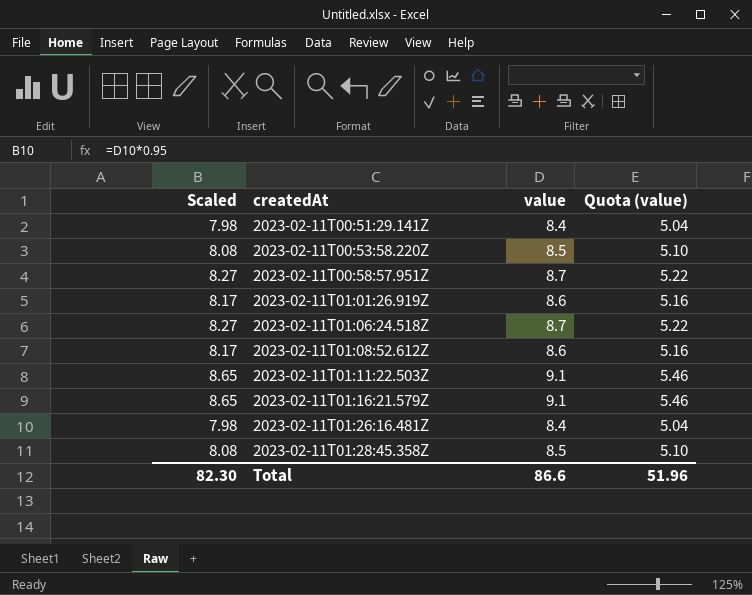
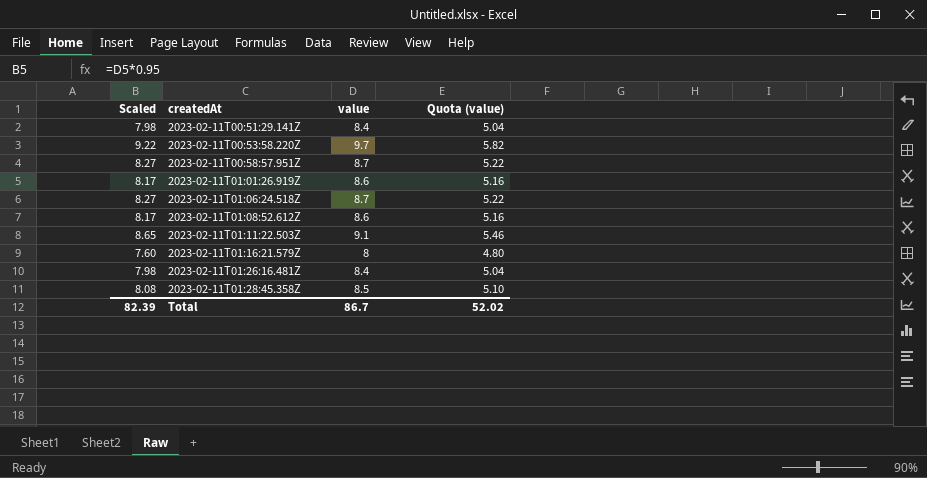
2023-02-11T00:53:58.220Z | Scaled: 8.08 -> 9.22
2023-02-11T00:53:58.220Z | value: 8.5 -> 9.7
2023-02-11T00:53:58.220Z | Quota (value): 5.10 -> 5.82
2023-02-11T01:16:21.579Z | Scaled: 8.65 -> 7.60
2023-02-11T01:16:21.579Z | value: 9.1 -> 8
2023-02-11T01:16:21.579Z | Quota (value): 5.46 -> 4.80
Total | Scaled: 82.30 -> 82.39
Total | value: 86.6 -> 86.7
Total | Quota (value): 51.96 -> 52.02

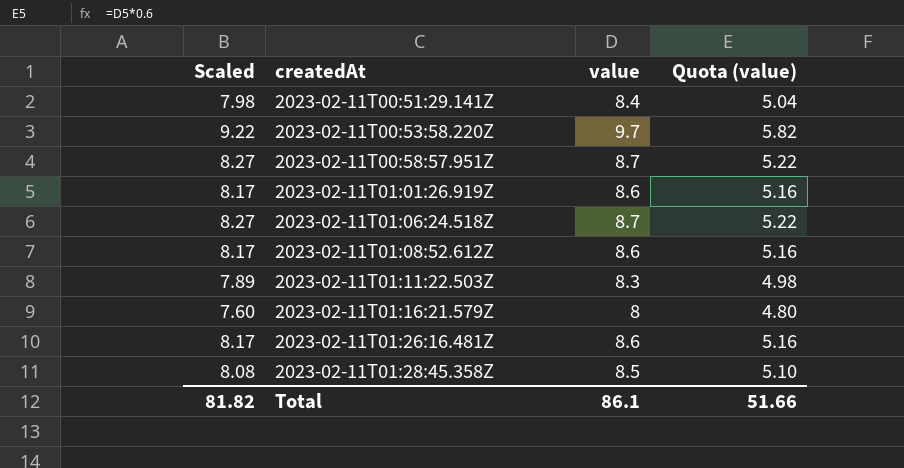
2023-02-11T01:11:22.503Z | Scaled: 8.65 -> 7.89
2023-02-11T01:11:22.503Z | value: 9.1 -> 8.3
2023-02-11T01:11:22.503Z | Quota (value): 5.46 -> 4.98
2023-02-11T01:26:16.481Z | Scaled: 7.98 -> 8.17
2023-02-11T01:26:16.481Z | value: 8.4 -> 8.6
2023-02-11T01:26:16.481Z | Quota (value): 5.04 -> 5.16
Total | Scaled: 82.39 -> 81.82
Total | value: 86.7 -> 86.1
Total | Quota (value): 52.02 -> 51.66

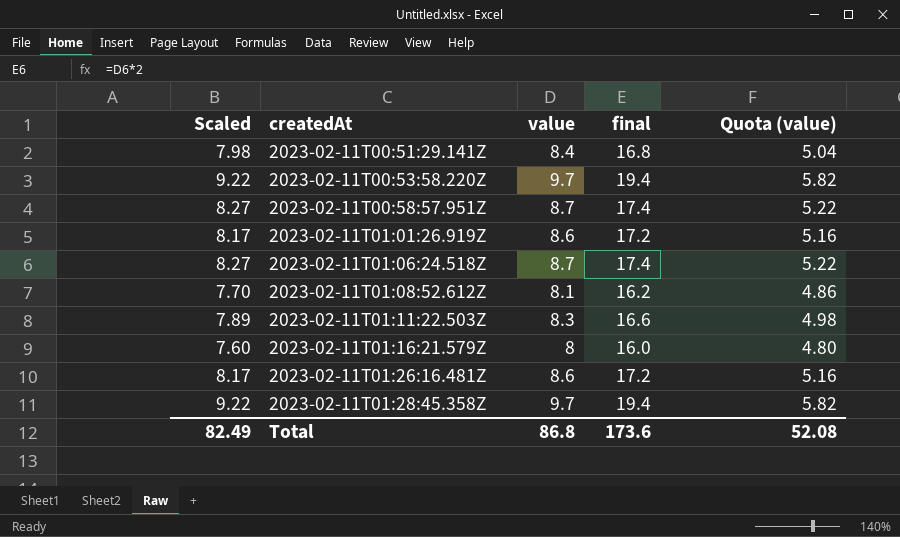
column final | formula: none -> [value] * 2
2023-02-11T01:08:52.612Z | Scaled: 8.17 -> 7.70
2023-02-11T01:08:52.612Z | value: 8.6 -> 8.1
2023-02-11T01:08:52.612Z | Quota (value): 5.16 -> 4.86
2023-02-11T01:28:45.358Z | Scaled: 8.08 -> 9.22
2023-02-11T01:28:45.358Z | value: 8.5 -> 9.7
2023-02-11T01:28:45.358Z | Quota (value): 5.10 -> 5.82
Total | Scaled: 81.82 -> 82.49
Total | value: 86.1 -> 86.8
Total | Quota (value): 51.66 -> 52.08

